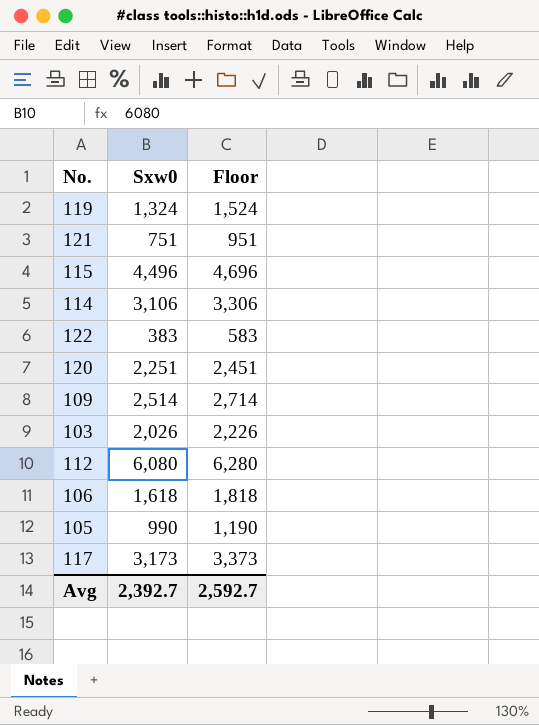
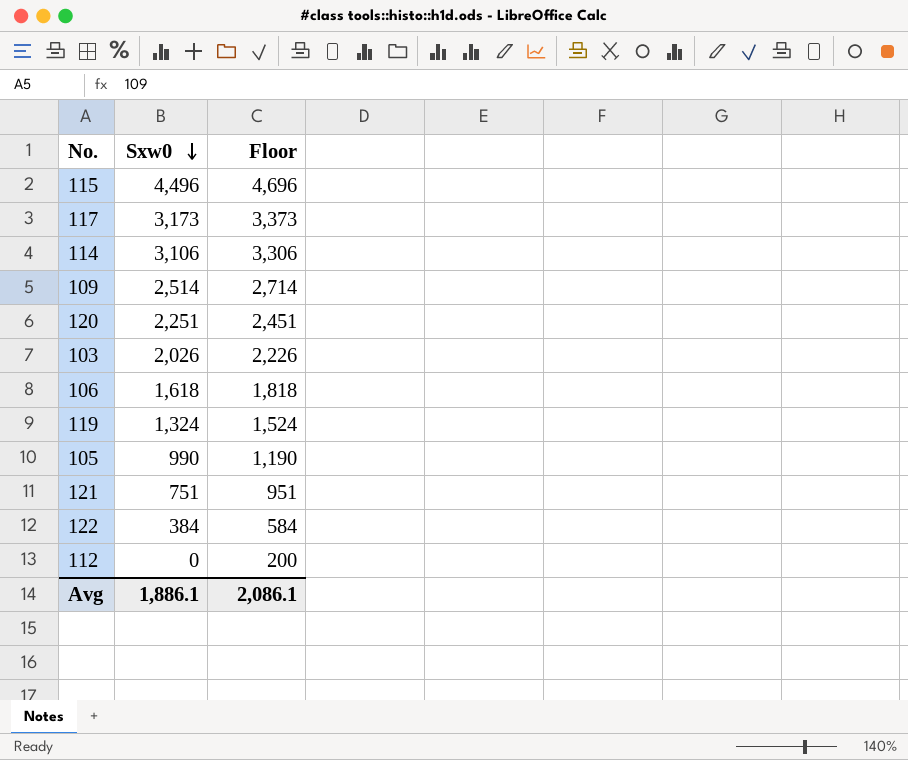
row order: none -> Sxw0 descending
122 | Sxw0: 383 -> 384
122 | Floor: 583 -> 584
112 | Sxw0: 6,080 -> 0
112 | Floor: 6,280 -> 200
Avg | Sxw0: 2,392.7 -> 1,886.1
Avg | Floor: 2,592.7 -> 2,086.1

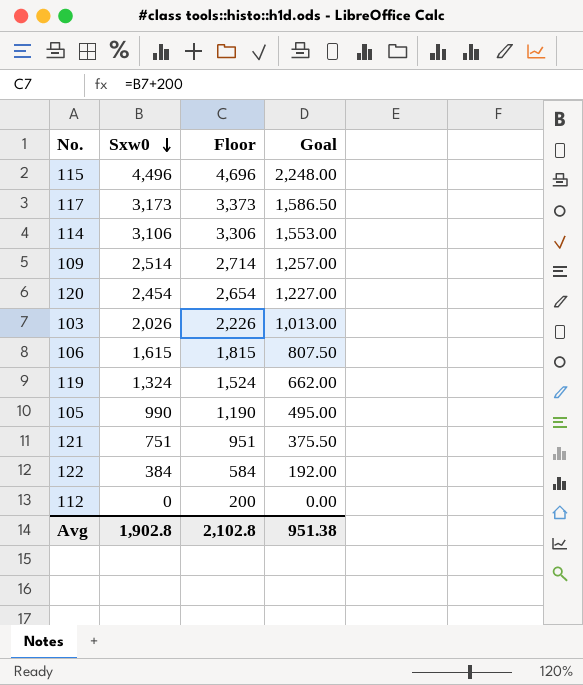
column Goal | formula: none -> [Sxw0] * 0.5
120 | Sxw0: 2,251 -> 2,454
120 | Floor: 2,451 -> 2,654
106 | Sxw0: 1,618 -> 1,615
106 | Floor: 1,818 -> 1,815
Avg | Sxw0: 1,886.1 -> 1,902.8
Avg | Floor: 2,086.1 -> 2,102.8

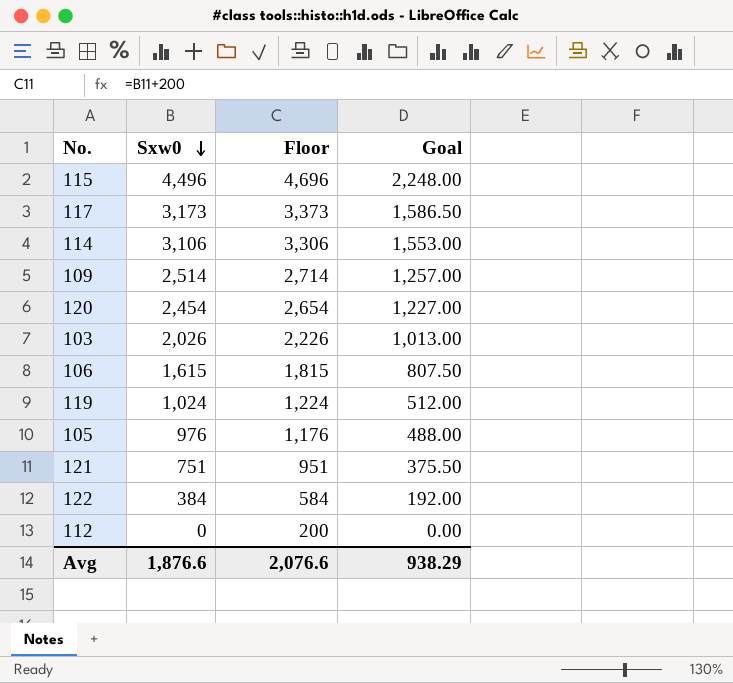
119 | Sxw0: 1,324 -> 1,024
119 | Floor: 1,524 -> 1,224
119 | Goal: 662.00 -> 512.00
105 | Sxw0: 990 -> 976
105 | Floor: 1,190 -> 1,176
105 | Goal: 495.00 -> 488.00
Avg | Sxw0: 1,902.8 -> 1,876.6
Avg | Floor: 2,102.8 -> 2,076.6
Avg | Goal: 951.38 -> 938.29

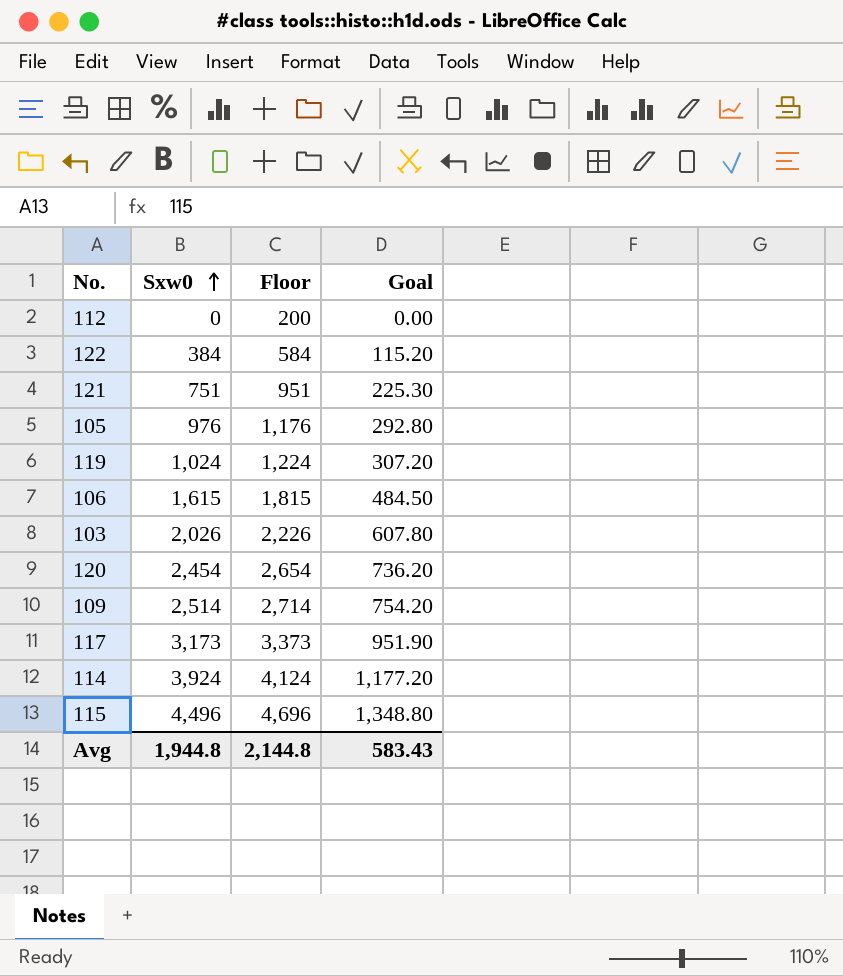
row order: Sxw0 descending -> Sxw0 ascending
column Goal | formula: [Sxw0] * 0.5 -> [Sxw0] * 0.3
114 | Sxw0: 3,106 -> 3,924
114 | Floor: 3,306 -> 4,124
Avg | Sxw0: 1,876.6 -> 1,944.8
Avg | Floor: 2,076.6 -> 2,144.8
Avg | Goal: 938.29 -> 583.43

